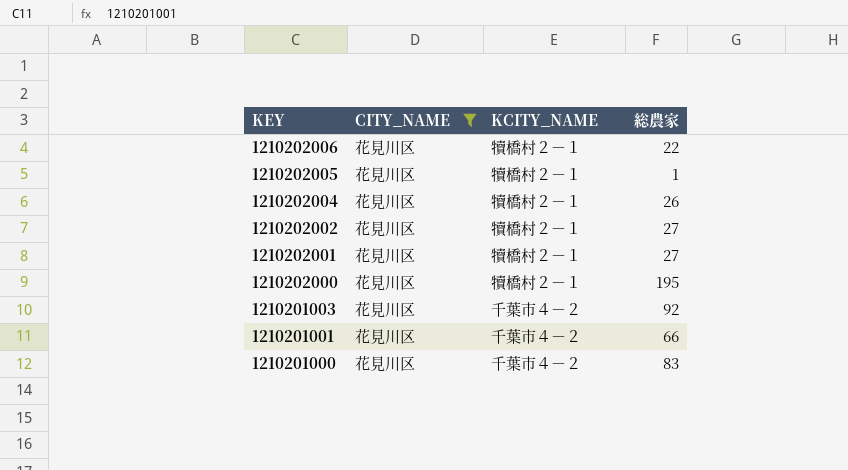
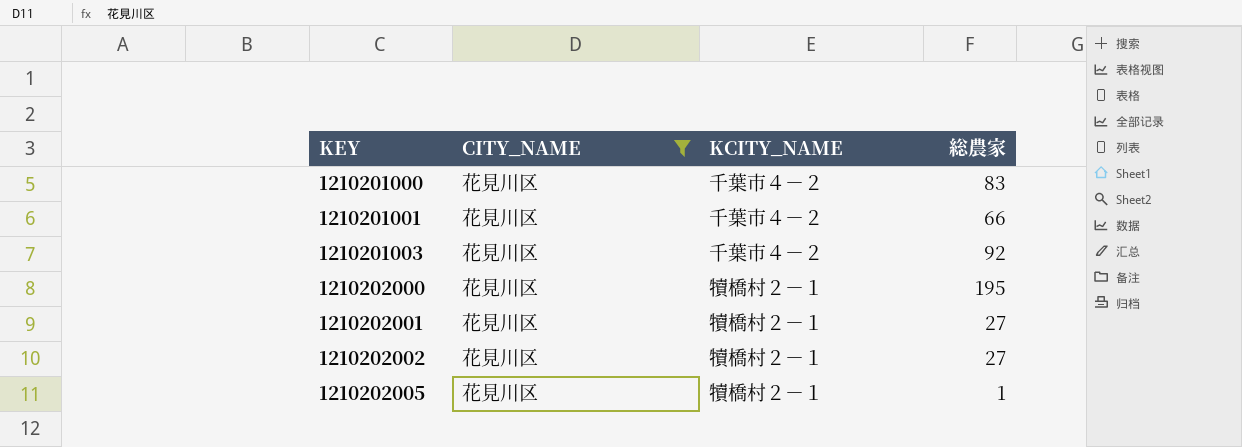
row order: KEY descending -> KEY ascending
row 1210202006: 花見川区 | 犢橋村２－１ | 22 -> none
row 1210202004: 花見川区 | 犢橋村２－１ | 26 -> none

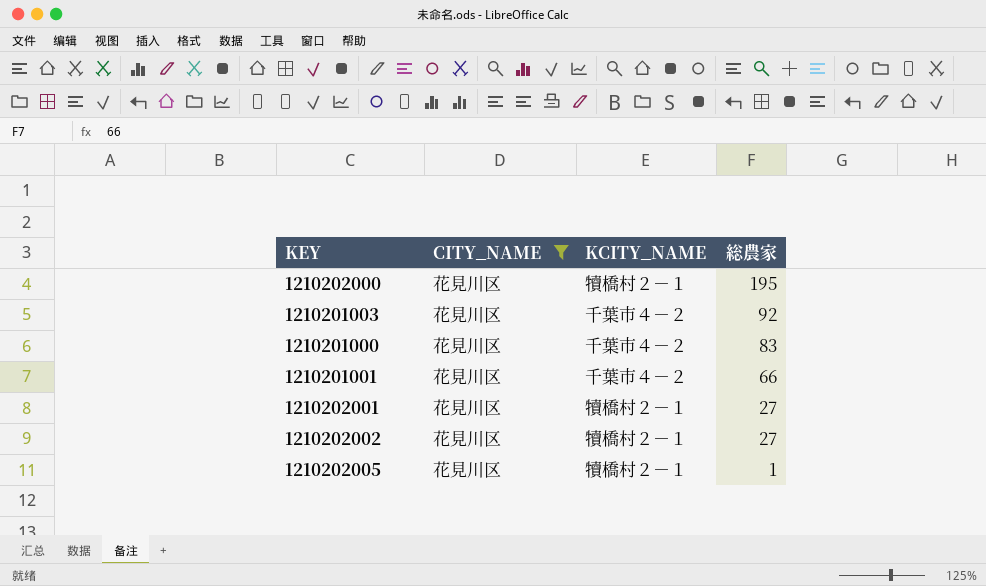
row order: KEY ascending -> 総農家 descending

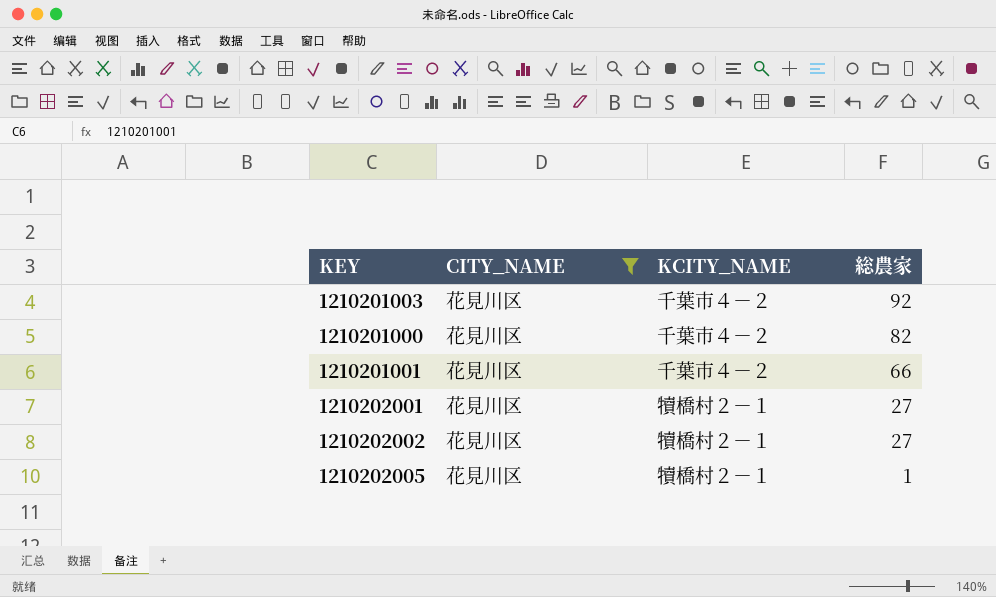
row 1210202000: 花見川区 | 犢橋村２－１ | 195 -> none
1210201000 | 総農家: 83 -> 82

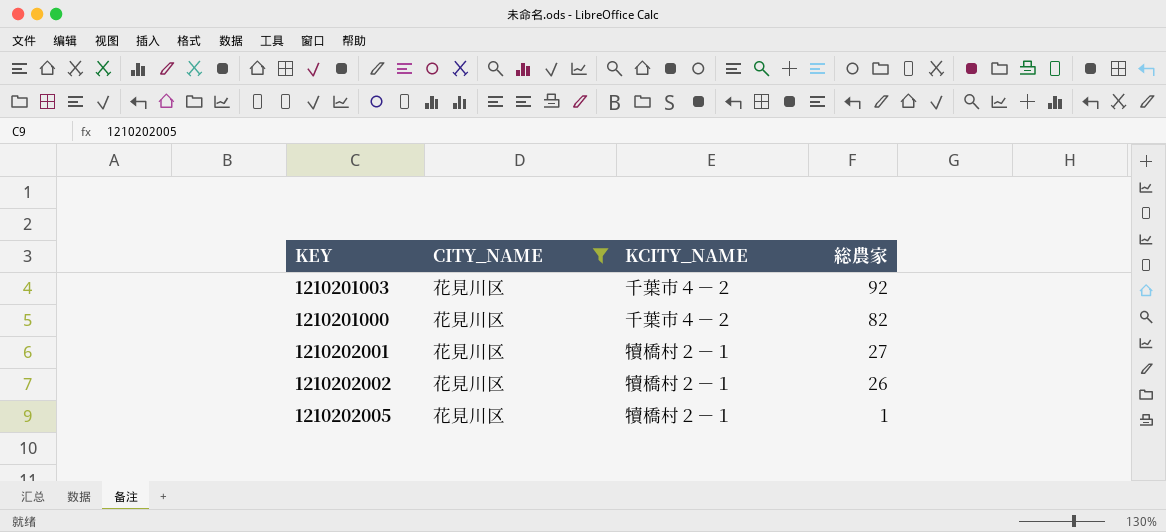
row 1210201001: 花見川区 | 千葉市４－２ | 66 -> none
1210202002 | 総農家: 27 -> 26

